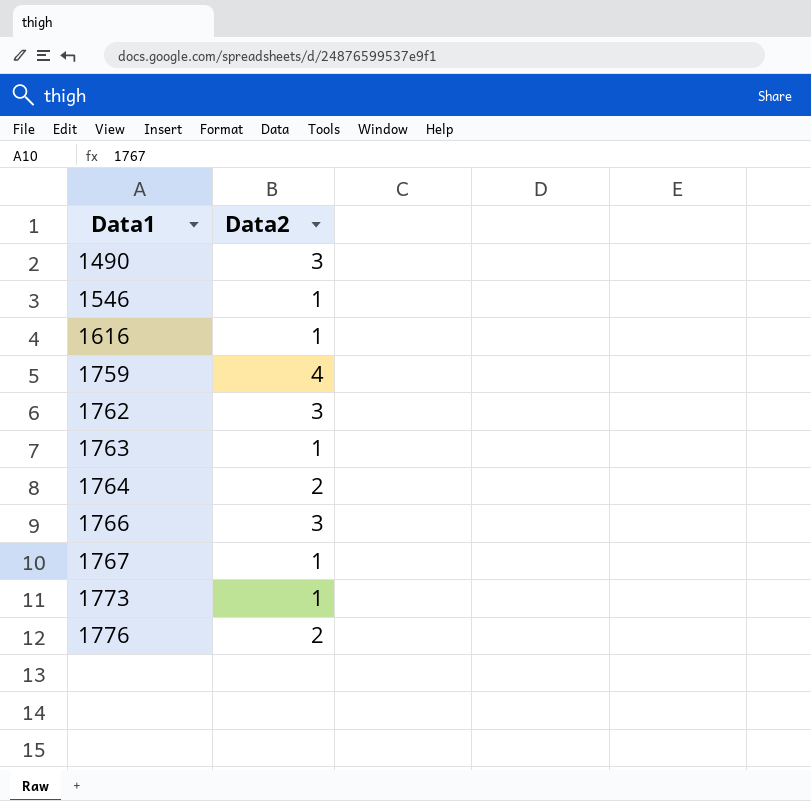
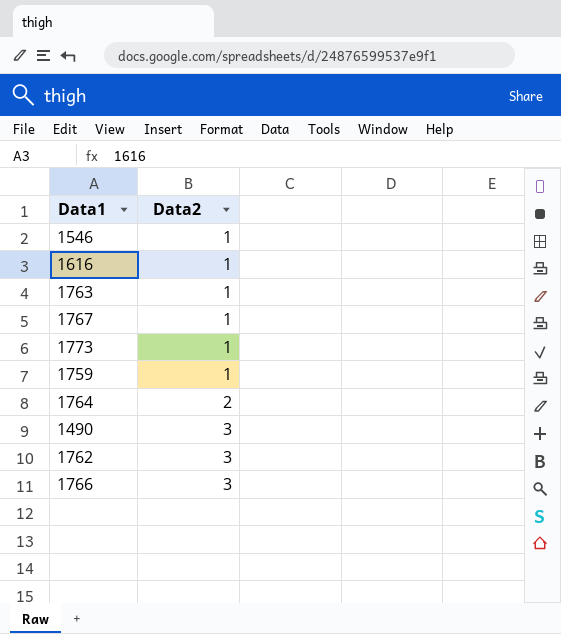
row order: Data1 ascending -> Data2 ascending
row 1776: 2 -> none
1759 | Data2: 4 -> 1

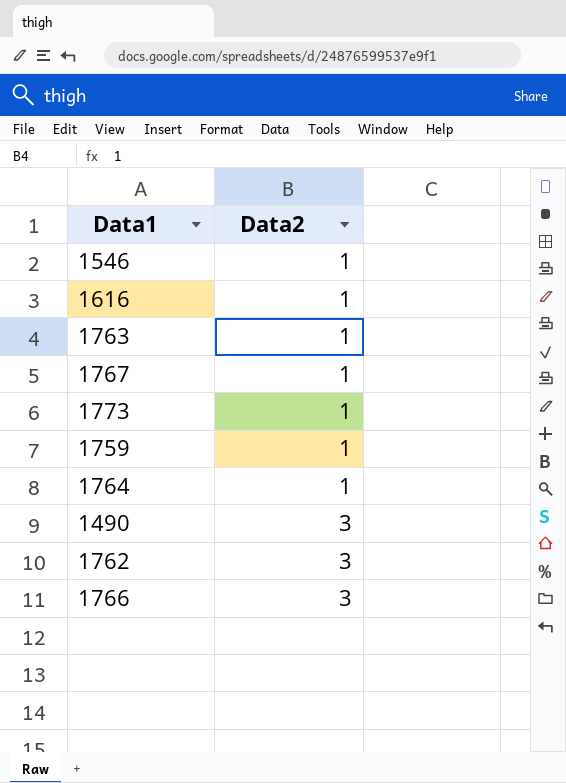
1764 | Data2: 2 -> 1

